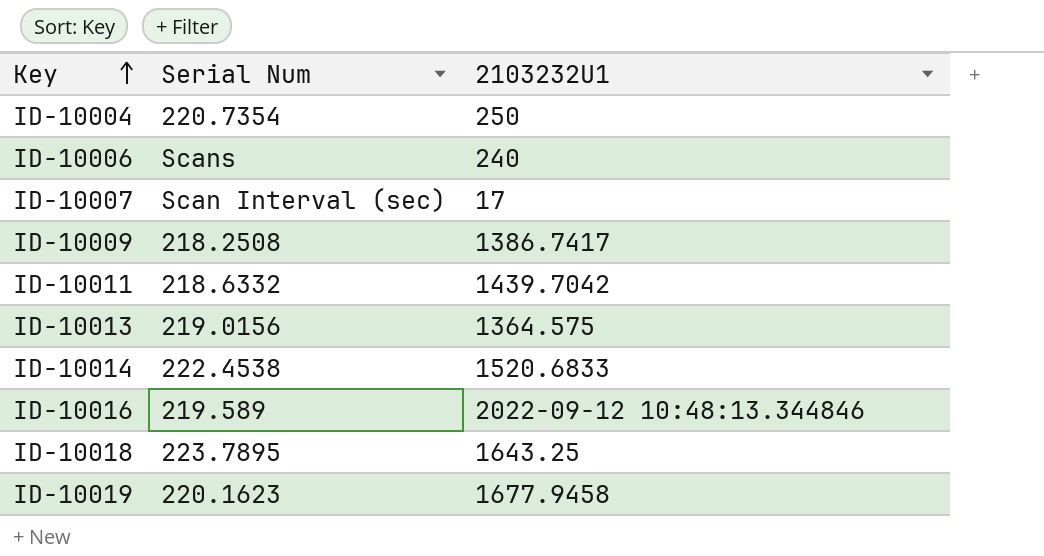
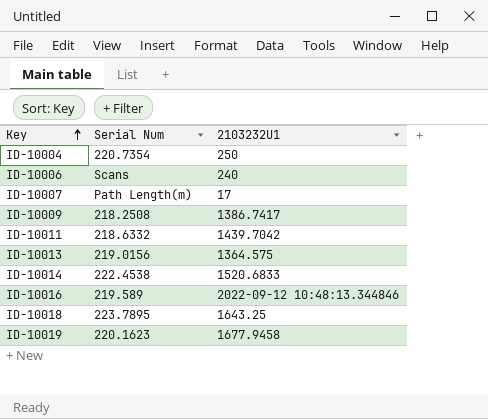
ID-10007 | Serial Num: Scan Interval (sec) -> Path Length(m)

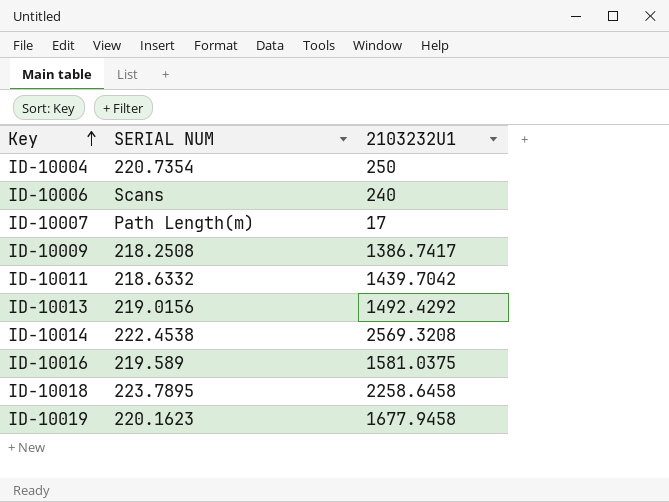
column name: Serial Num -> SERIAL NUM
ID-10013 | 2103232U1: 1364.575 -> 1492.4292
ID-10014 | 2103232U1: 1520.6833 -> 2569.3208
ID-10016 | 2103232U1: 2022-09-12 10:48:13.344846 -> 1581.0375
ID-10018 | 2103232U1: 1643.25 -> 2258.6458

